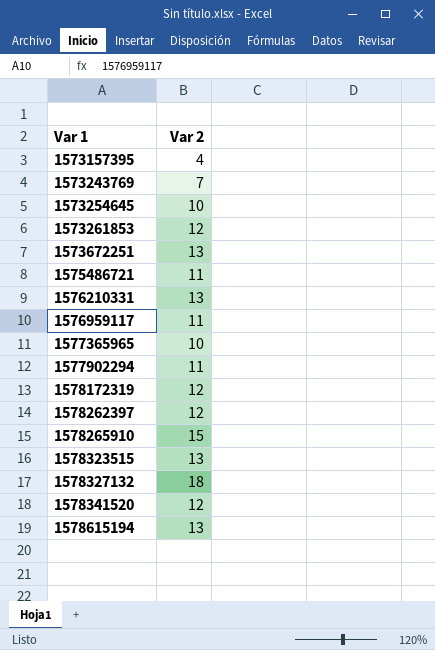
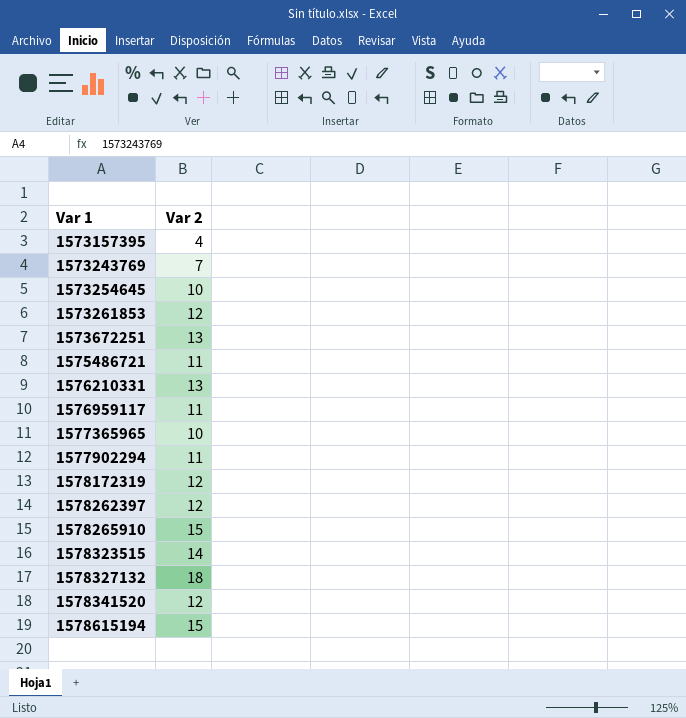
1578323515 | Var 2: 13 -> 14
1578615194 | Var 2: 13 -> 15

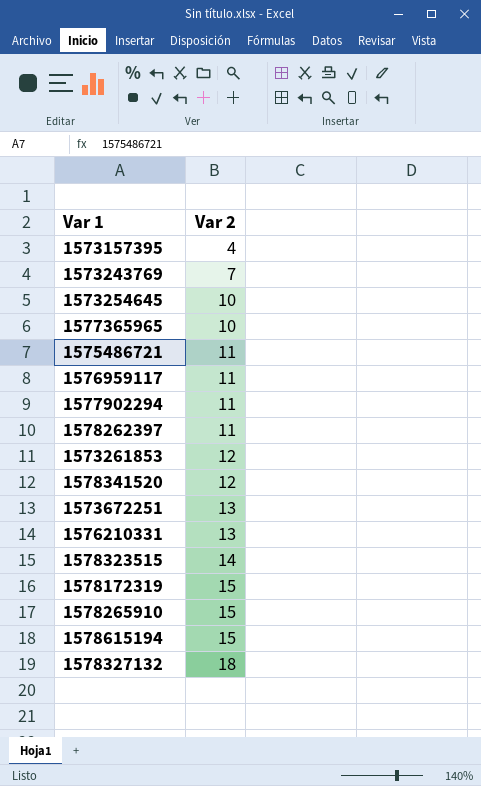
row order: Var 1 ascending -> Var 2 ascending
1578262397 | Var 2: 12 -> 11
1578172319 | Var 2: 12 -> 15

